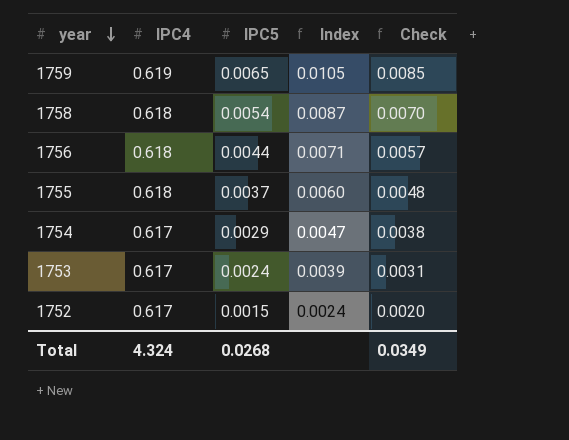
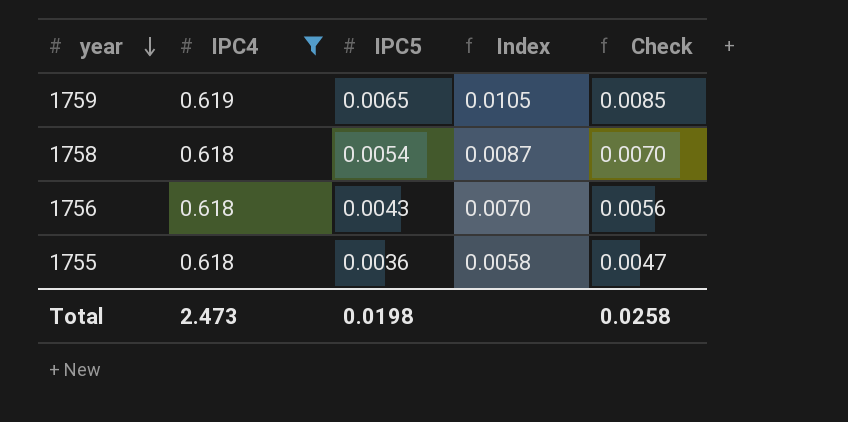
filter: none -> IPC4 != 0.617
1756 | IPC5: 0.0044 -> 0.0043
1756 | Index: 0.0071 -> 0.0070
1756 | Check: 0.0057 -> 0.0056
1755 | IPC5: 0.0037 -> 0.0036
1755 | Index: 0.0060 -> 0.0058
1755 | Check: 0.0048 -> 0.0047
Total | IPC4: 4.324 -> 2.473
Total | IPC5: 0.0268 -> 0.0198
Total | Check: 0.0349 -> 0.0258

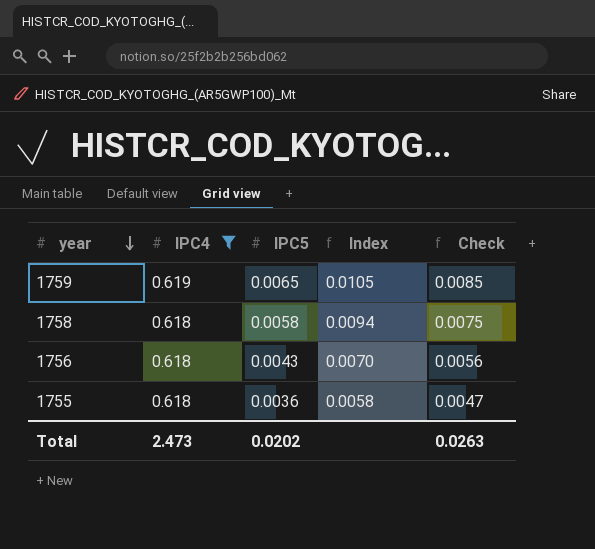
1758 | IPC5: 0.0054 -> 0.0058
1758 | Index: 0.0087 -> 0.0094
1758 | Check: 0.0070 -> 0.0075
Total | IPC5: 0.0198 -> 0.0202
Total | Check: 0.0258 -> 0.0263

